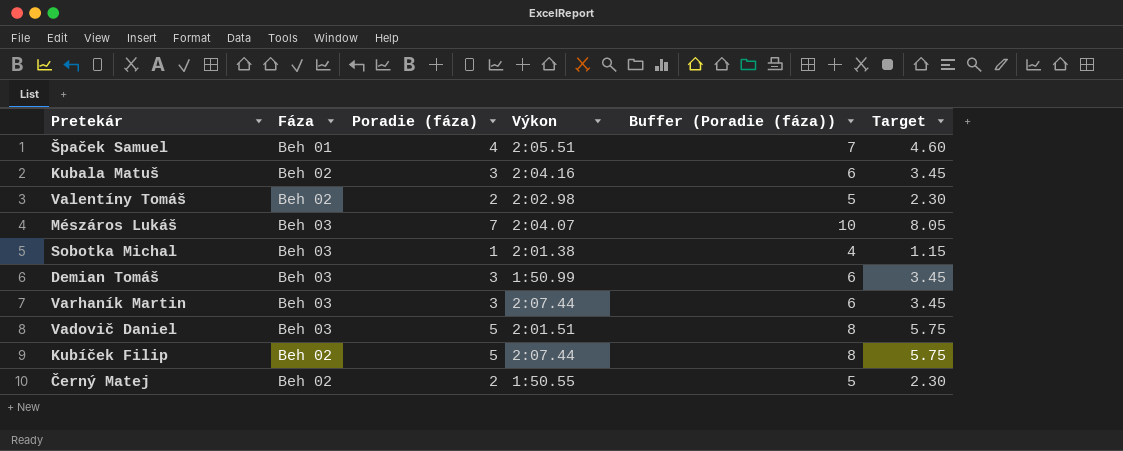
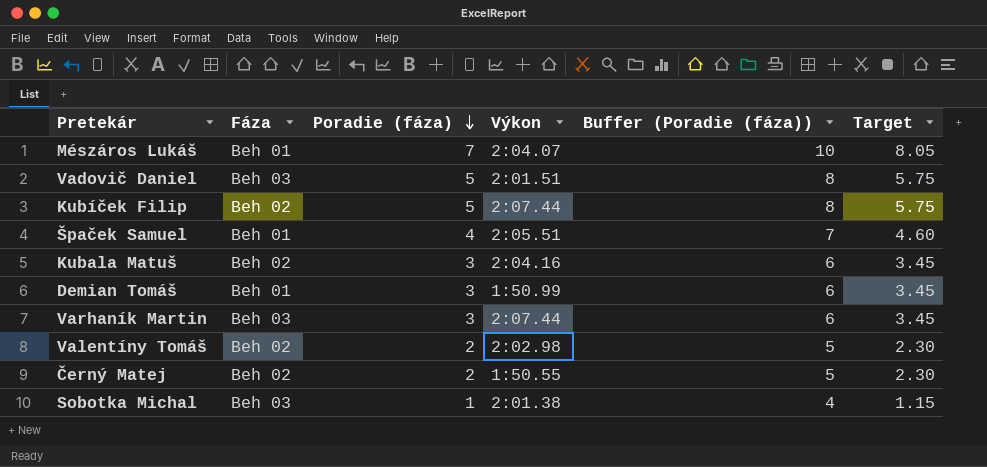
row order: none -> Poradie (fáza) descending
Mészáros Lukáš | Fáza: Beh 03 -> Beh 01
Demian Tomáš | Fáza: Beh 03 -> Beh 01

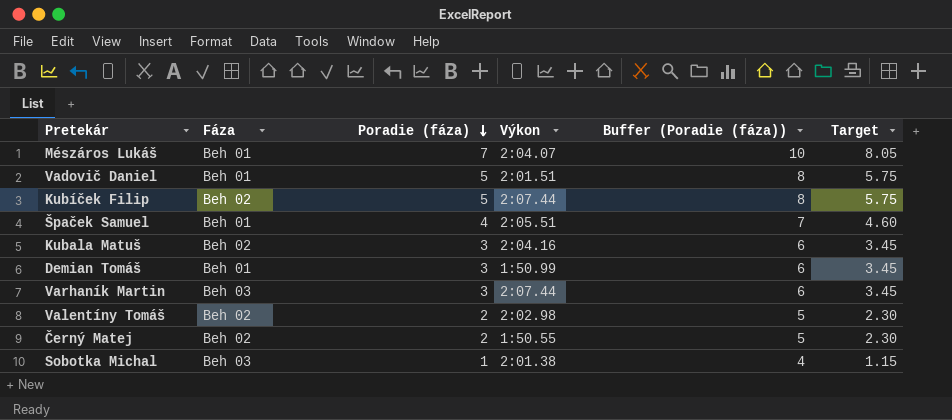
Vadovič Daniel | Fáza: Beh 03 -> Beh 01

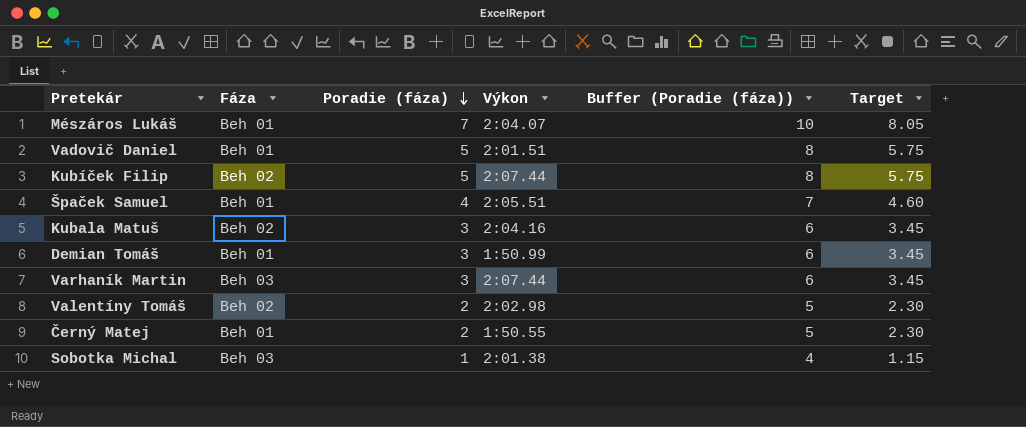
Černý Matej | Fáza: Beh 02 -> Beh 01

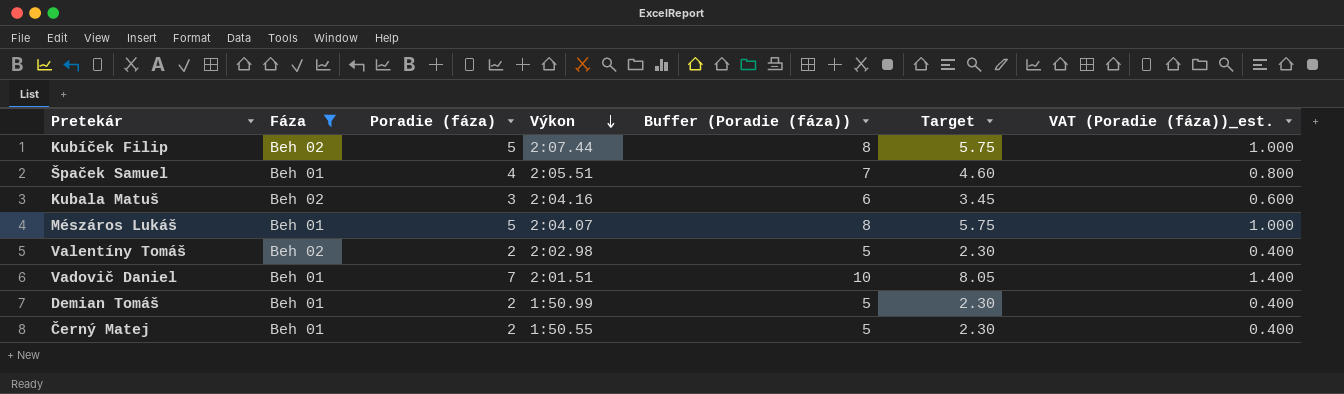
filter: none -> Fáza != Beh 03
row order: Poradie (fáza) descending -> Výkon descending
column VAT (Poradie (fáza))_est. | formula: none -> [Poradie (fáza)] * 0.2
Mészáros Lukáš | Poradie (fáza): 7 -> 5
Mészáros Lukáš | Buffer (Poradie (fáza)): 10 -> 8
Mészáros Lukáš | Target: 8.05 -> 5.75
Vadovič Daniel | Poradie (fáza): 5 -> 7
Vadovič Daniel | Buffer (Poradie (fáza)): 8 -> 10
Vadovič Daniel | Target: 5.75 -> 8.05
Demian Tomáš | Poradie (fáza): 3 -> 2
Demian Tomáš | Buffer (Poradie (fáza)): 6 -> 5
Demian Tomáš | Target: 3.45 -> 2.30

